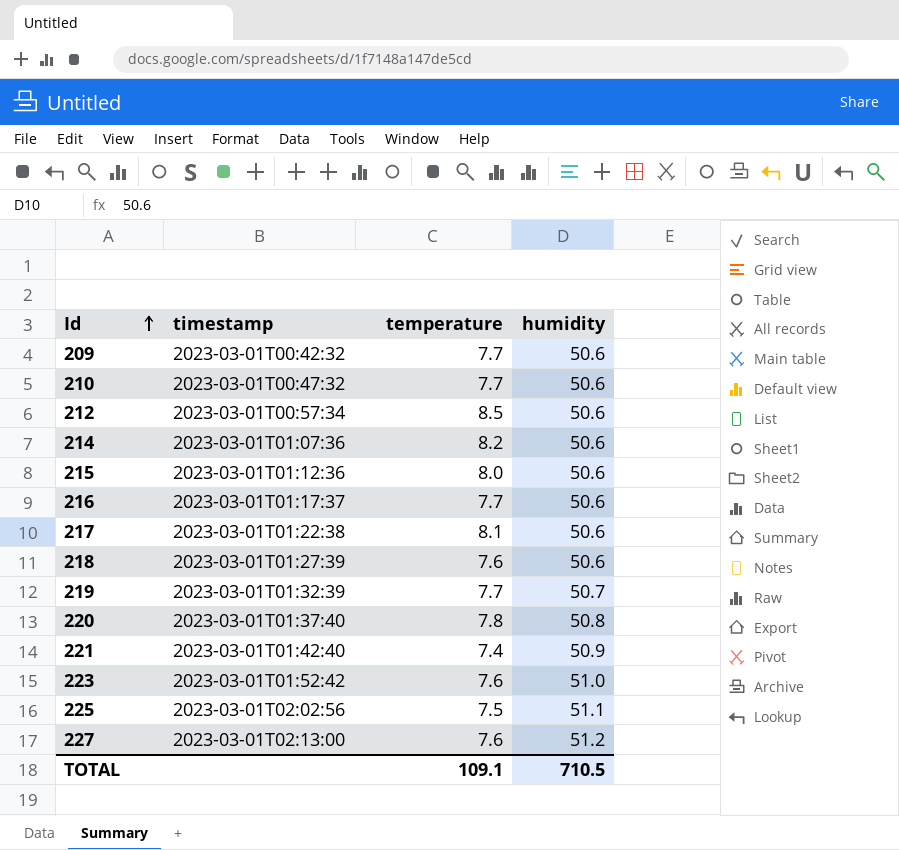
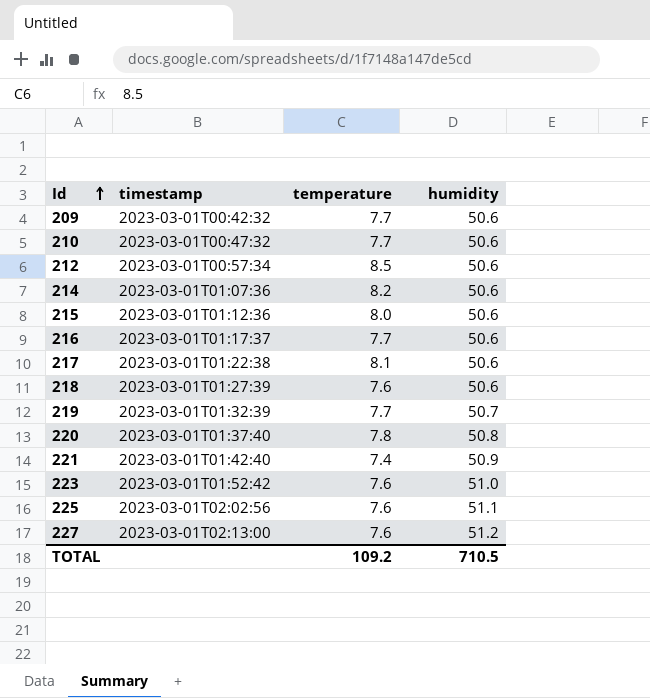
225 | temperature: 7.5 -> 7.6
TOTAL | temperature: 109.1 -> 109.2

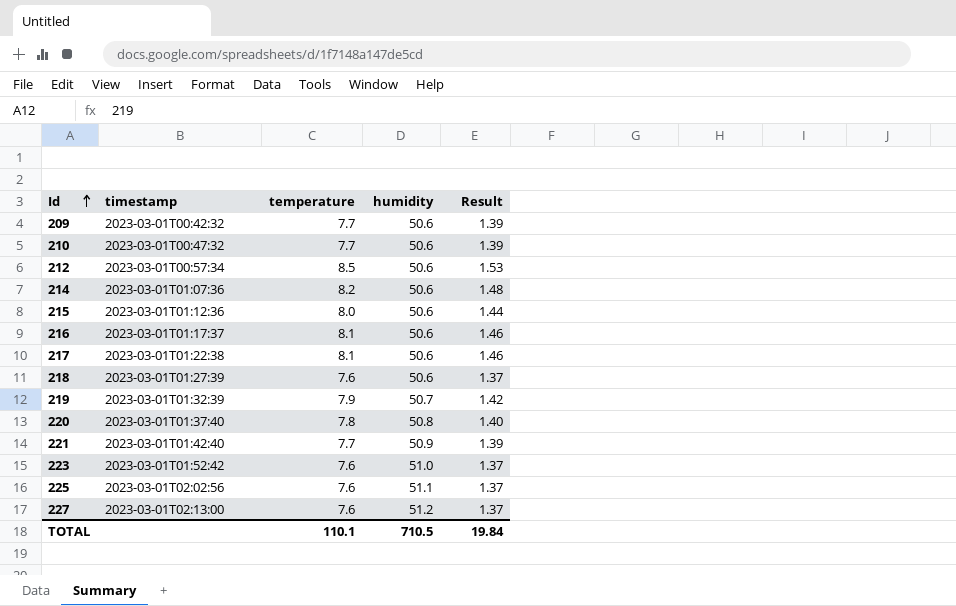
column Result | formula: none -> [temperature] * 0.18
216 | temperature: 7.7 -> 8.1
219 | temperature: 7.7 -> 7.9
221 | temperature: 7.4 -> 7.7
TOTAL | temperature: 109.2 -> 110.1

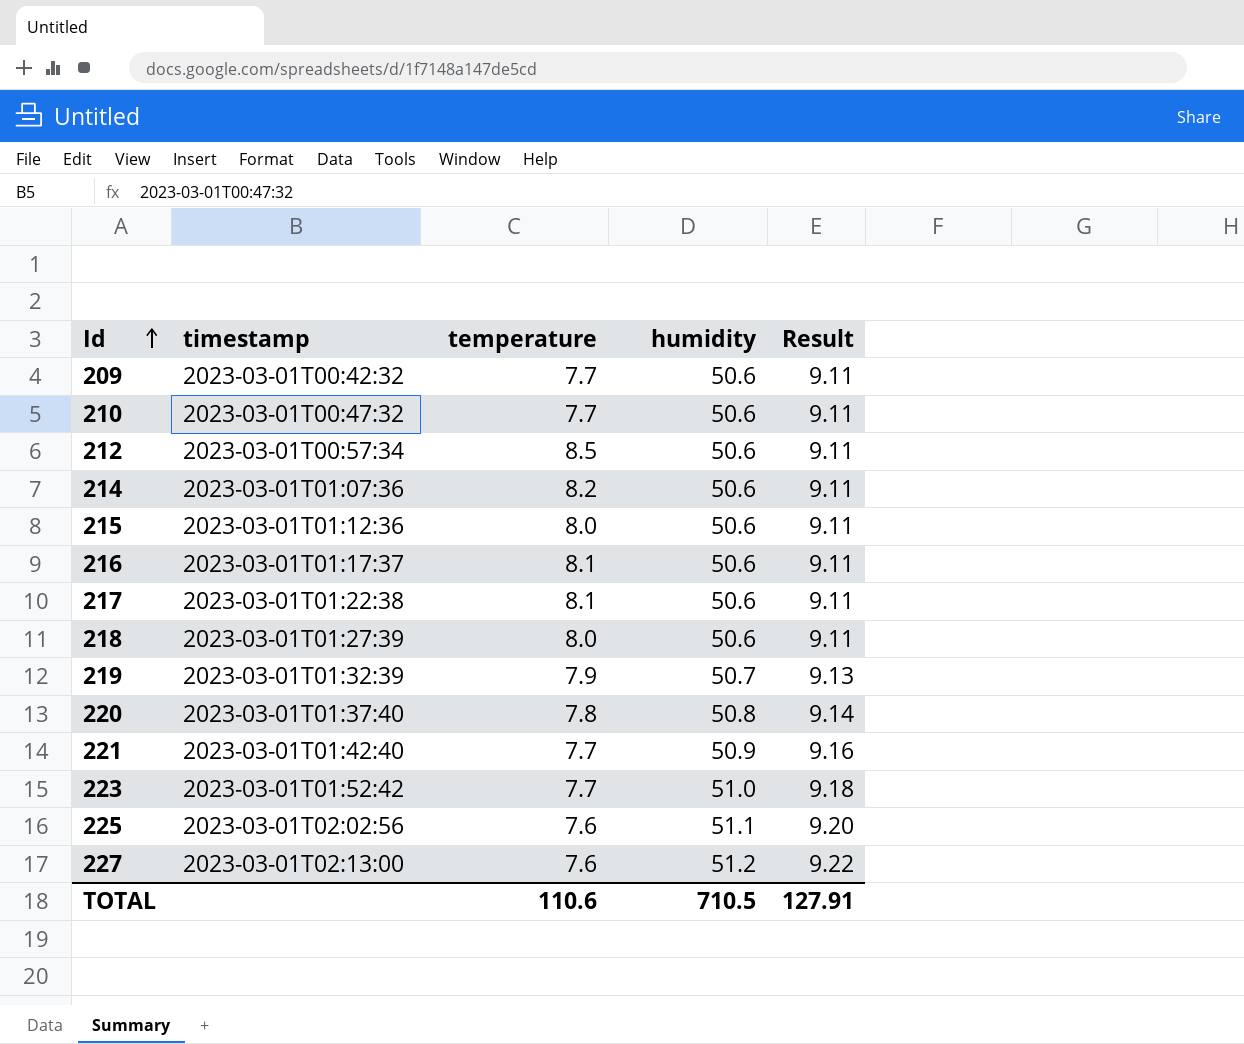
column Result | formula: [temperature] * 0.18 -> [humidity] * 0.18
218 | temperature: 7.6 -> 8.0
223 | temperature: 7.6 -> 7.7
TOTAL | temperature: 110.1 -> 110.6
TOTAL | Result: 19.84 -> 127.91

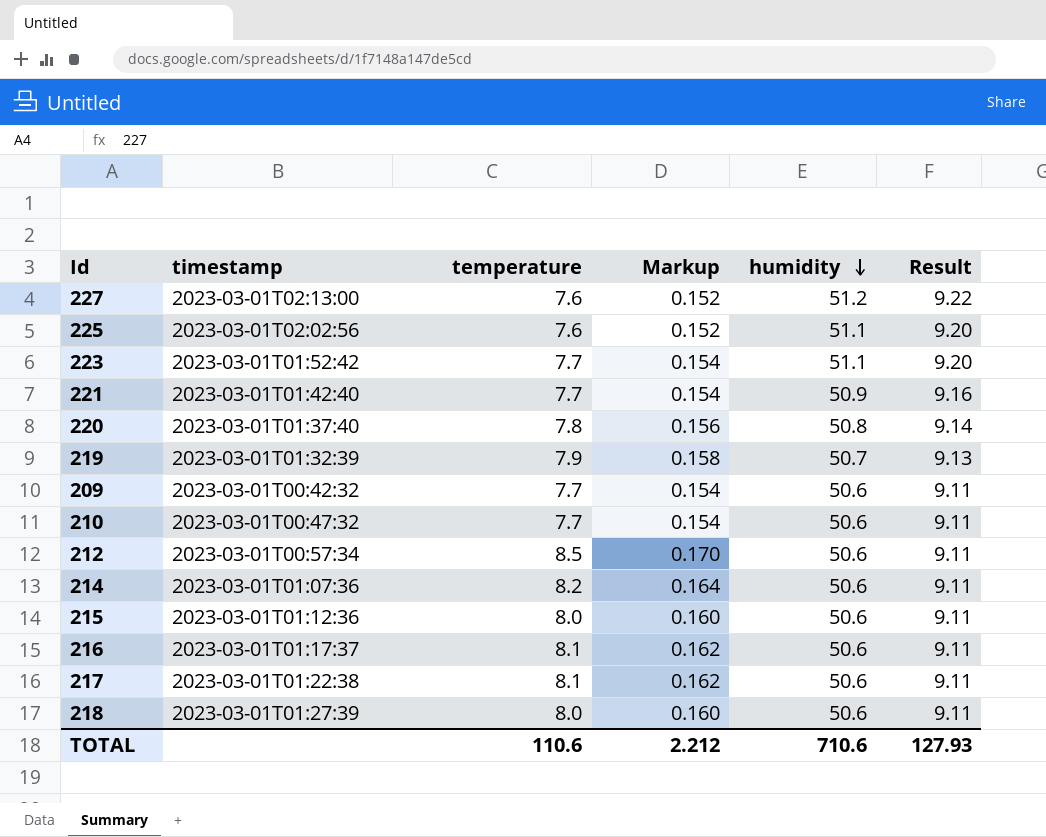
row order: Id ascending -> humidity descending
column Markup | formula: none -> [temperature] * 0.02
223 | humidity: 51.0 -> 51.1
223 | Result: 9.18 -> 9.20
TOTAL | humidity: 710.5 -> 710.6
TOTAL | Result: 127.91 -> 127.93

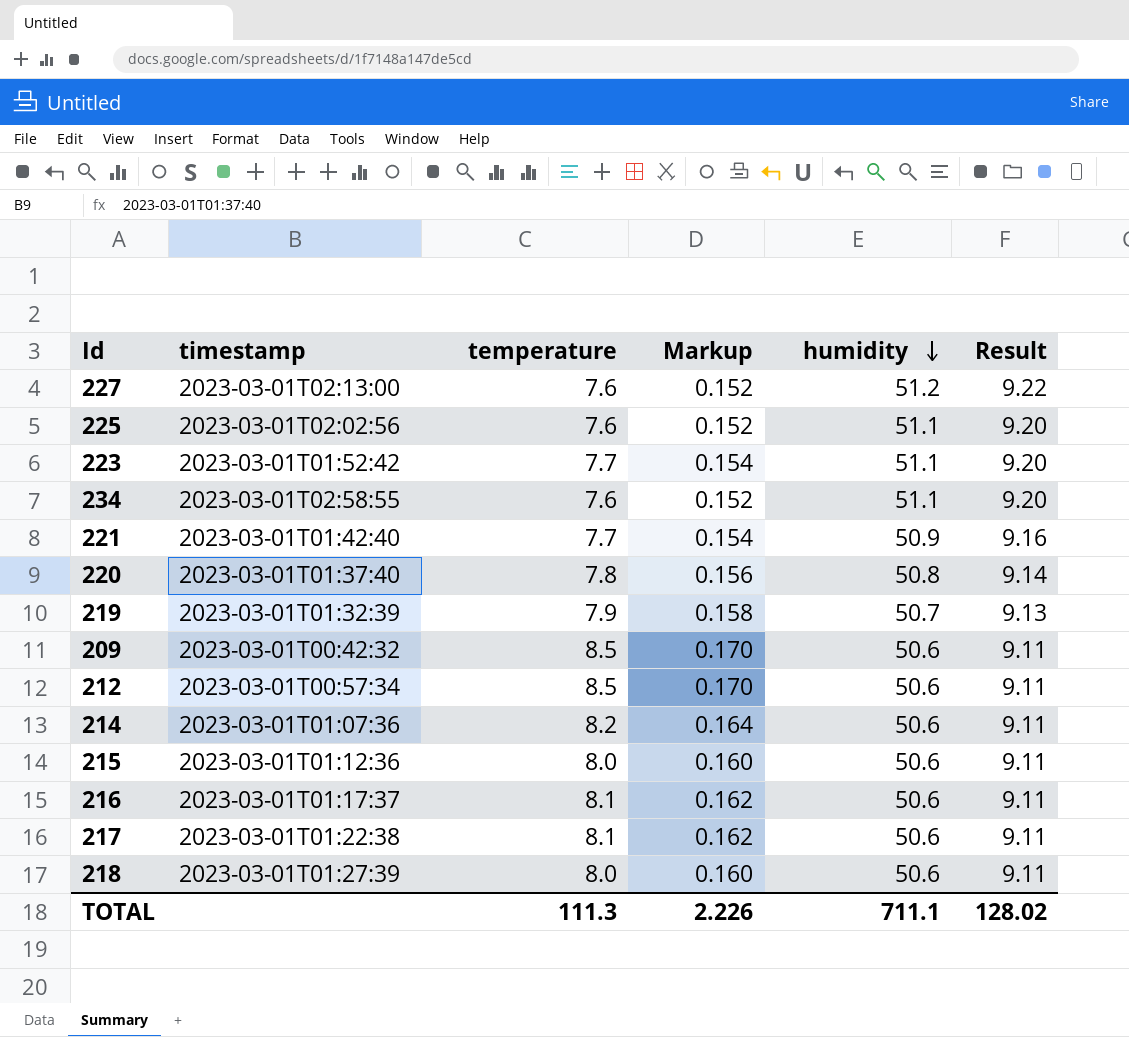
row 210: 2023-03-01T00:47:32 | 7.7 | 0.154 | 50.6 | 9.11 -> none
row 234: none -> 2023-03-01T02:58:55 | 7.6 | 0.152 | 51.1 | 9.20
209 | temperature: 7.7 -> 8.5
209 | Markup: 0.154 -> 0.170
TOTAL | temperature: 110.6 -> 111.3
TOTAL | Markup: 2.212 -> 2.226
TOTAL | humidity: 710.6 -> 711.1
TOTAL | Result: 127.93 -> 128.02

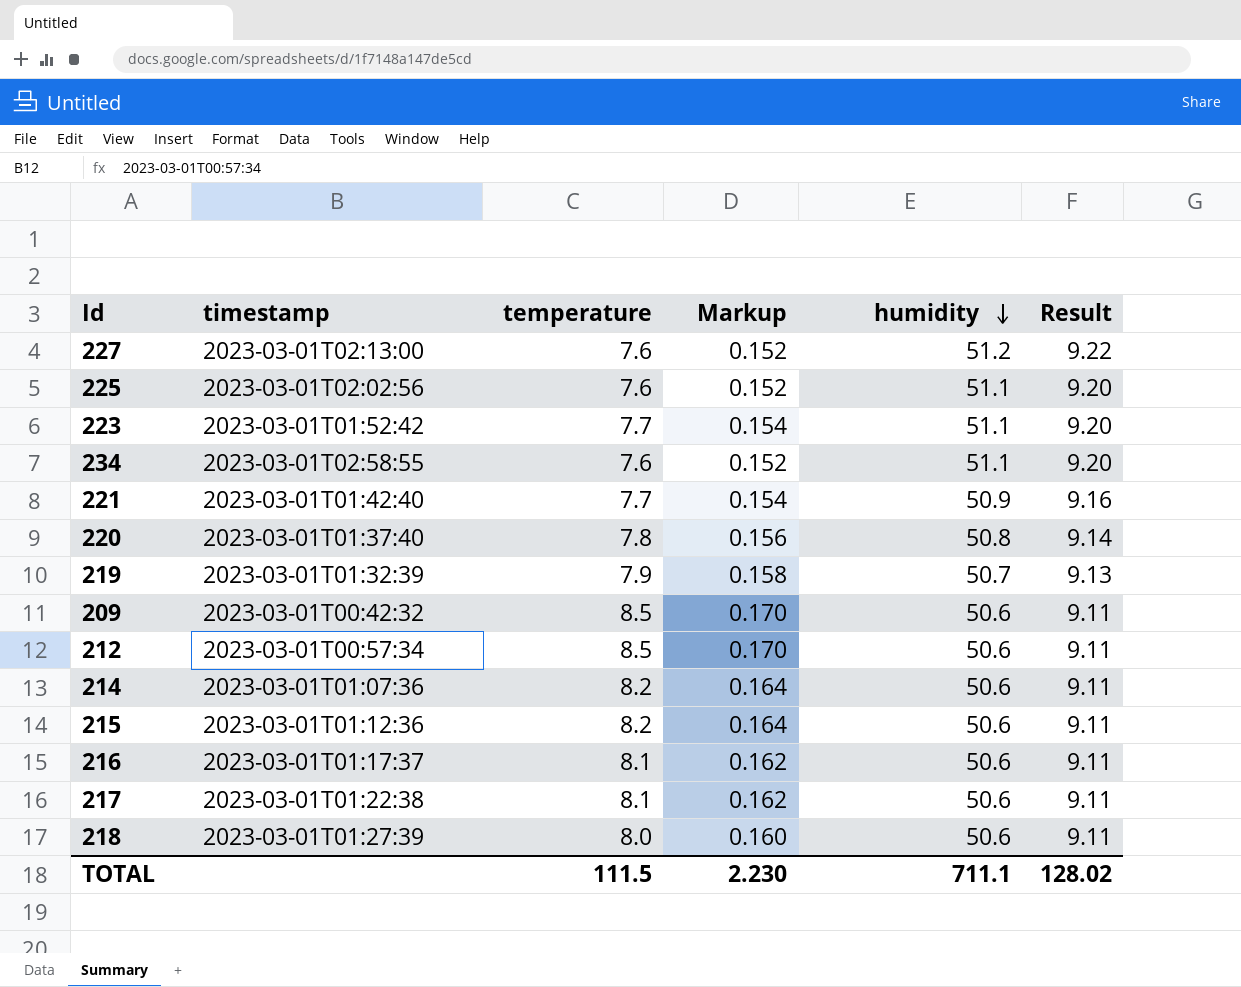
215 | temperature: 8.0 -> 8.2
215 | Markup: 0.160 -> 0.164
TOTAL | temperature: 111.3 -> 111.5
TOTAL | Markup: 2.226 -> 2.230

